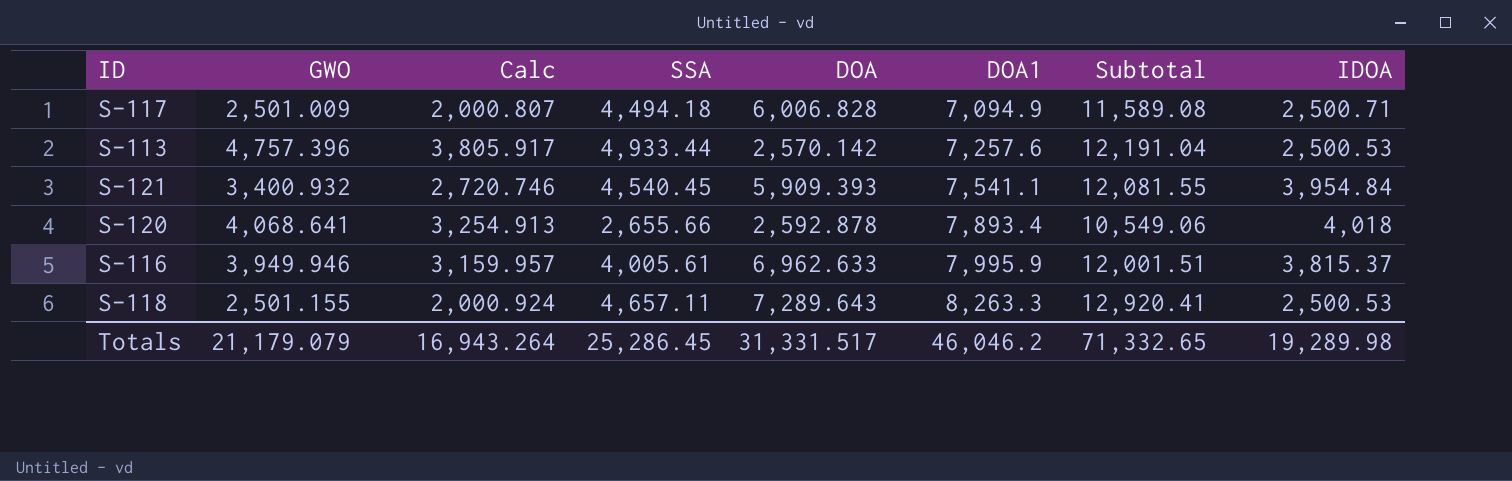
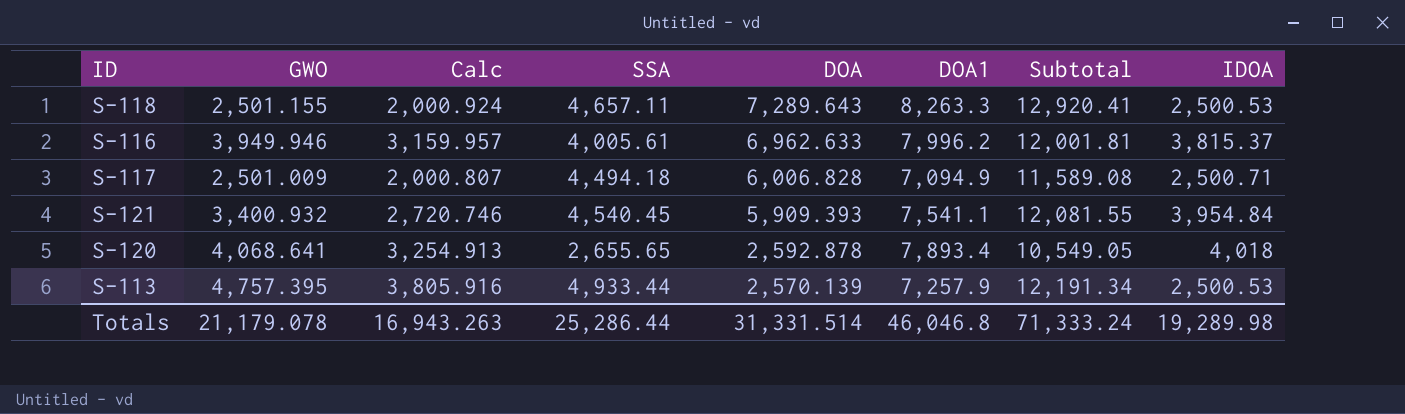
row order: DOA1 ascending -> DOA descending
S-116 | DOA1: 7,995.9 -> 7,996.2
S-116 | Subtotal: 12,001.51 -> 12,001.81
S-120 | SSA: 2,655.66 -> 2,655.65
S-120 | Subtotal: 10,549.06 -> 10,549.05
S-113 | GWO: 4,757.396 -> 4,757.395
S-113 | Calc: 3,805.917 -> 3,805.916
S-113 | DOA: 2,570.142 -> 2,570.139
S-113 | DOA1: 7,257.6 -> 7,257.9
S-113 | Subtotal: 12,191.04 -> 12,191.34
Totals | GWO: 21,179.079 -> 21,179.078
Totals | Calc: 16,943.264 -> 16,943.263
Totals | SSA: 25,286.45 -> 25,286.44
Totals | DOA: 31,331.517 -> 31,331.514
Totals | DOA1: 46,046.2 -> 46,046.8
Totals | Subtotal: 71,332.65 -> 71,333.24

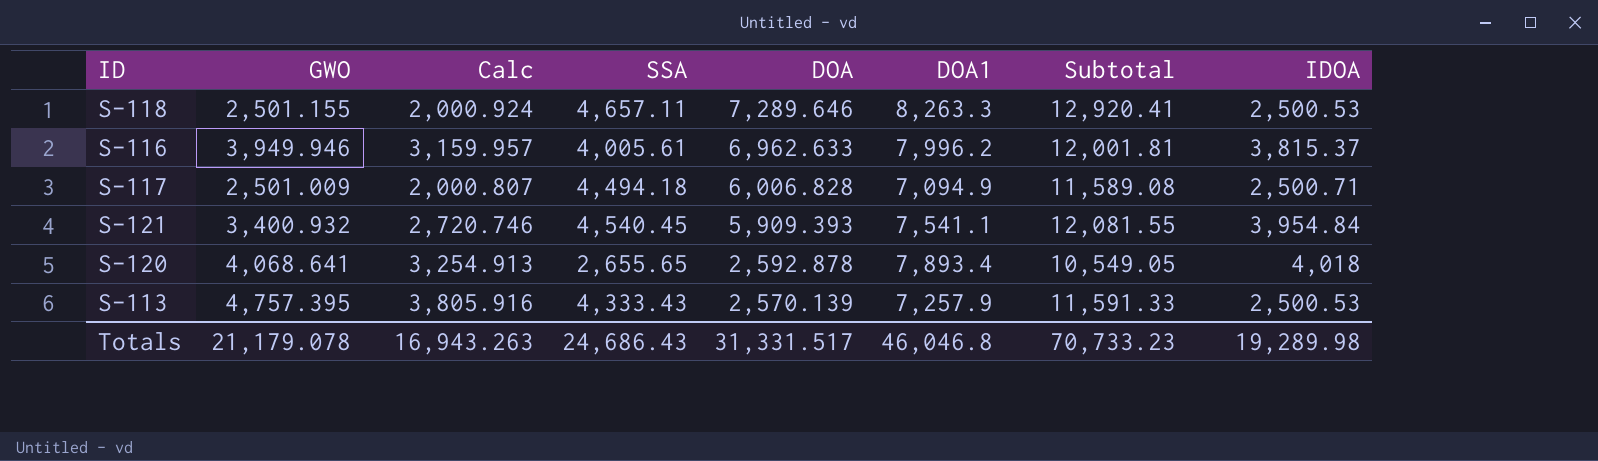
S-118 | DOA: 7,289.643 -> 7,289.646
S-113 | SSA: 4,933.44 -> 4,333.43
S-113 | Subtotal: 12,191.34 -> 11,591.33
Totals | SSA: 25,286.44 -> 24,686.43
Totals | DOA: 31,331.514 -> 31,331.517
Totals | Subtotal: 71,333.24 -> 70,733.23

